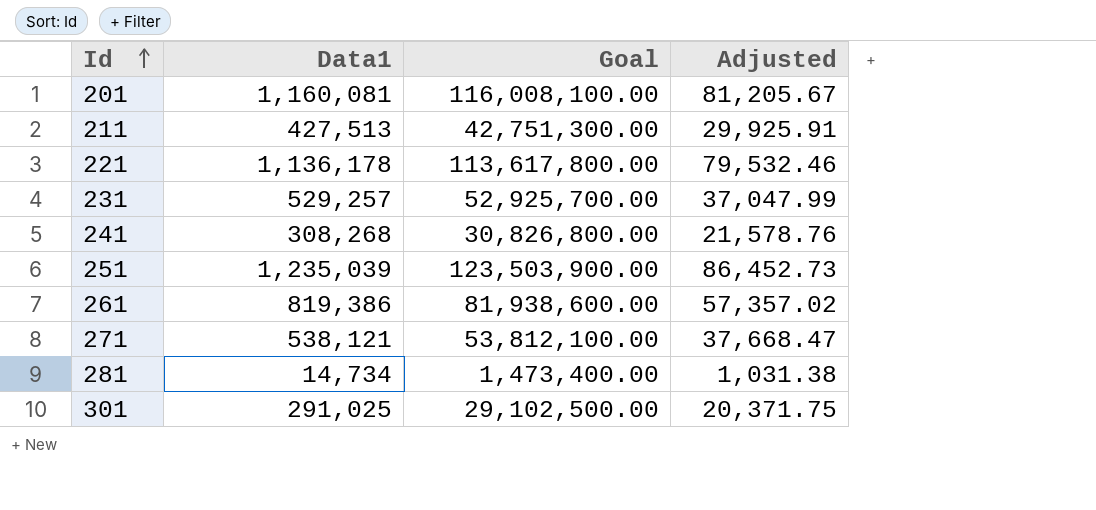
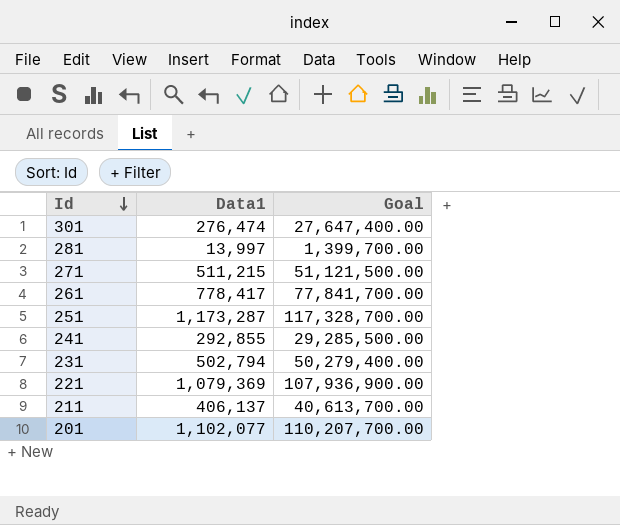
row order: Id ascending -> Id descending
column Adjusted | formula: [Data1] * 0.07 -> none
301 | Data1: 291,025 -> 276,474
301 | Goal: 29,102,500.00 -> 27,647,400.00
281 | Data1: 14,734 -> 13,997
281 | Goal: 1,473,400.00 -> 1,399,700.00
271 | Data1: 538,121 -> 511,215
271 | Goal: 53,812,100.00 -> 51,121,500.00
261 | Data1: 819,386 -> 778,417
261 | Goal: 81,938,600.00 -> 77,841,700.00
251 | Data1: 1,235,039 -> 1,173,287
251 | Goal: 123,503,900.00 -> 117,328,700.00
241 | Data1: 308,268 -> 292,855
241 | Goal: 30,826,800.00 -> 29,285,500.00
231 | Data1: 529,257 -> 502,794
231 | Goal: 52,925,700.00 -> 50,279,400.00
221 | Data1: 1,136,178 -> 1,079,369
221 | Goal: 113,617,800.00 -> 107,936,900.00
211 | Data1: 427,513 -> 406,137
211 | Goal: 42,751,300.00 -> 40,613,700.00
201 | Data1: 1,160,081 -> 1,102,077
201 | Goal: 116,008,100.00 -> 110,207,700.00

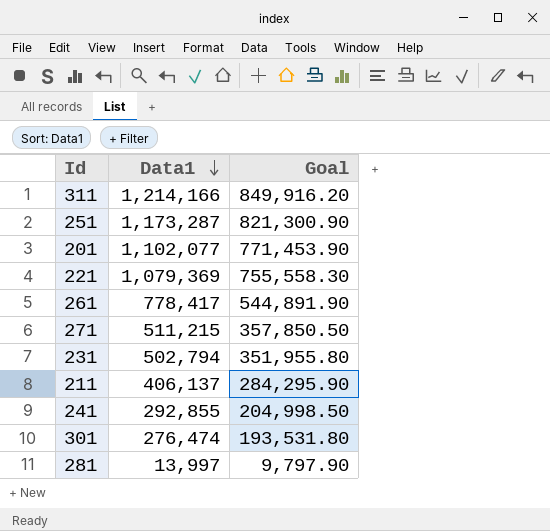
row order: Id descending -> Data1 descending
column Goal | formula: [Data1] * 100 -> [Data1] * 0.7
row 311: none -> 1,214,166 | 849,916.20

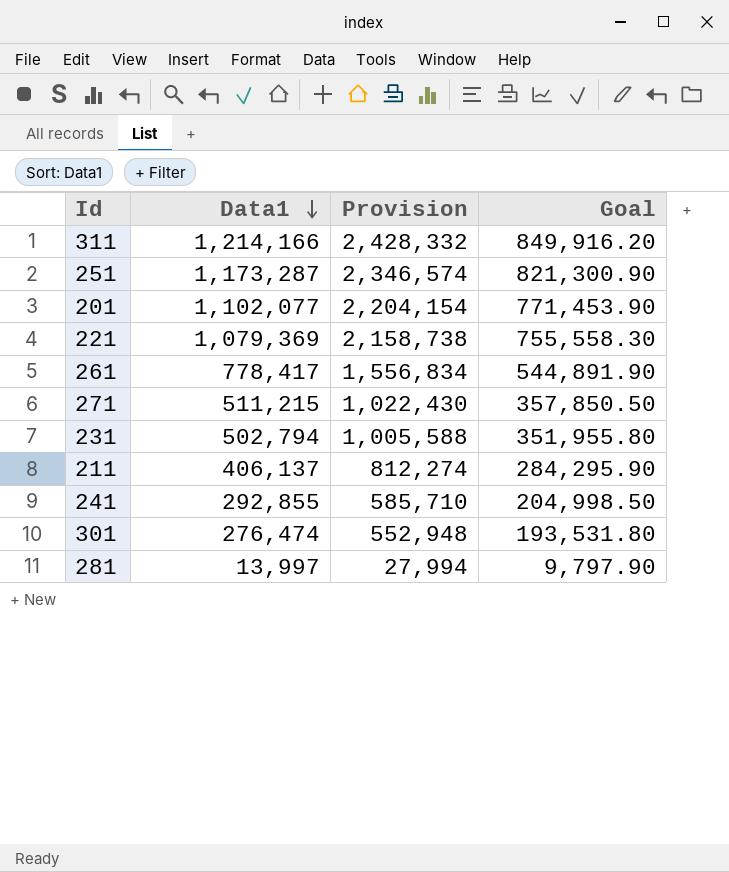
column Provision | formula: none -> [Data1] * 2

